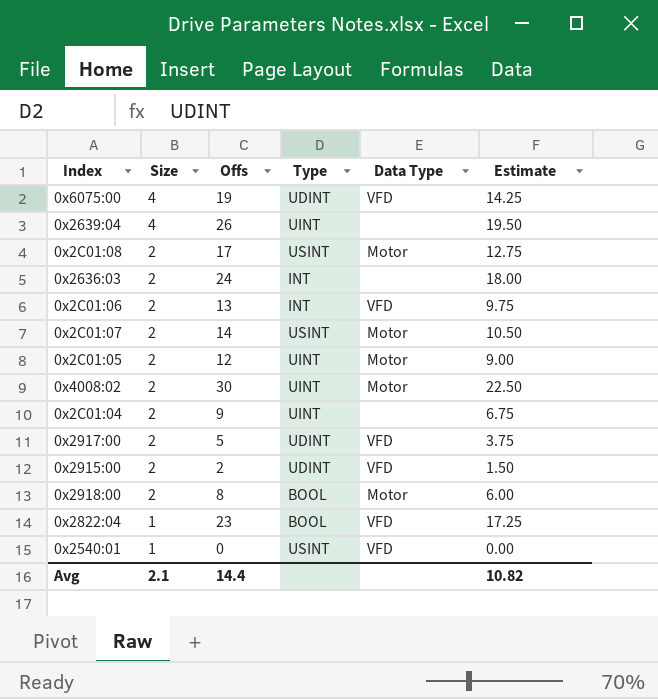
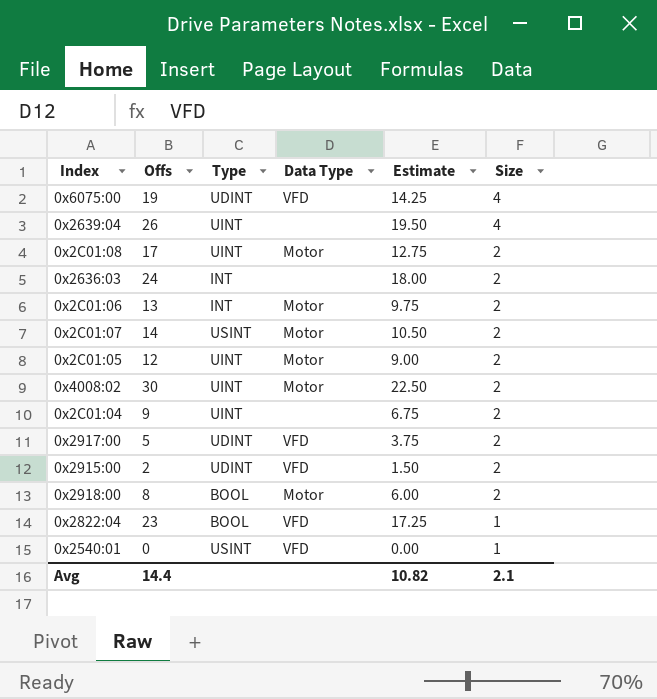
column Size | position: 2 -> 6
0x2C01:08 | Type: USINT -> UINT
0x2C01:06 | Data Type: VFD -> Motor

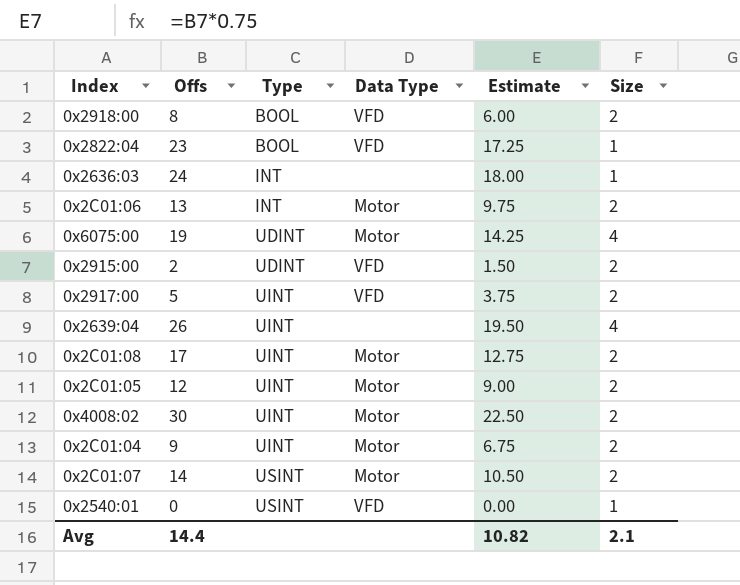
row order: Size descending -> Type ascending
0x2918:00 | Data Type: Motor -> VFD
0x2636:03 | Size: 2 -> 1
0x6075:00 | Data Type: VFD -> Motor
0x2917:00 | Type: UDINT -> UINT
0x2C01:04 | Data Type: none -> Motor

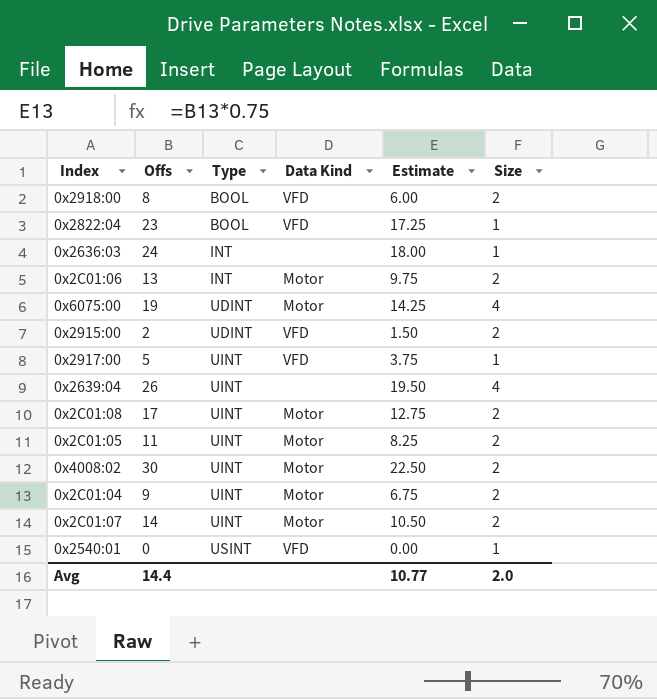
column name: Data Type -> Data Kind
0x2917:00 | Size: 2 -> 1
0x2C01:05 | Offs: 12 -> 11
0x2C01:05 | Estimate: 9.00 -> 8.25
0x2C01:07 | Type: USINT -> UINT
Avg | Estimate: 10.82 -> 10.77
Avg | Size: 2.1 -> 2.0

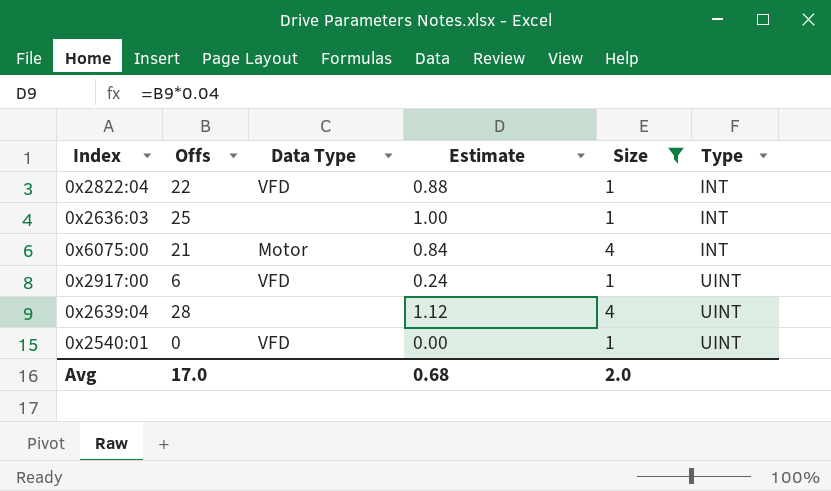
filter: none -> Size != 2
column name: Data Kind -> Data Type
column Estimate | formula: [Offs] * 0.75 -> [Offs] * 0.04
column Type | position: 3 -> 6
0x2822:04 | Offs: 23 -> 22
0x2822:04 | Type: BOOL -> INT
0x2636:03 | Offs: 24 -> 25
0x6075:00 | Offs: 19 -> 21
0x6075:00 | Type: UDINT -> INT
0x2917:00 | Offs: 5 -> 6
0x2639:04 | Offs: 26 -> 28
0x2540:01 | Type: USINT -> UINT
Avg | Offs: 14.4 -> 17.0
Avg | Estimate: 10.77 -> 0.68

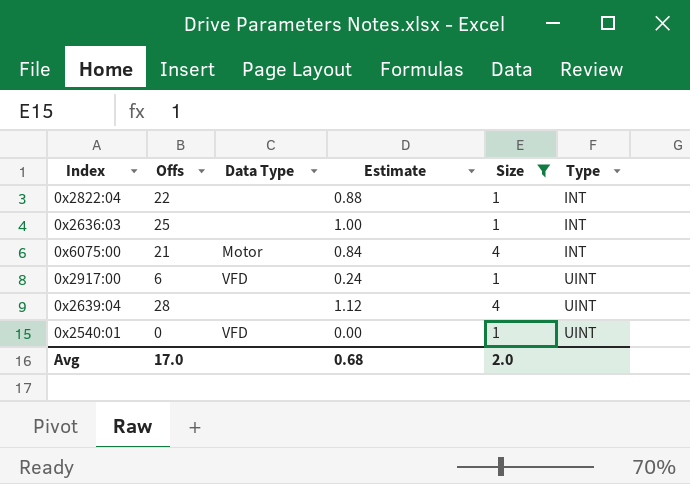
0x2822:04 | Data Type: VFD -> none

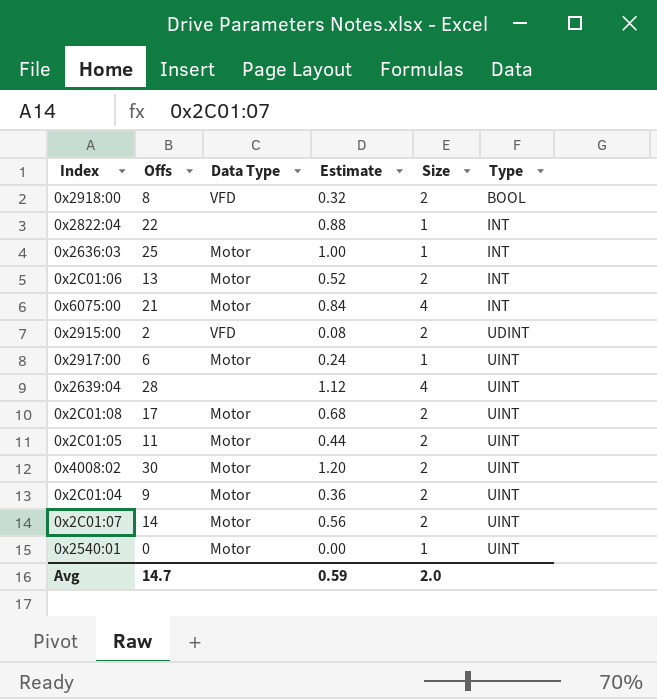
filter: Size != 2 -> none
0x2636:03 | Data Type: none -> Motor
0x2917:00 | Data Type: VFD -> Motor
0x2540:01 | Data Type: VFD -> Motor
Avg | Offs: 17.0 -> 14.7
Avg | Estimate: 0.68 -> 0.59

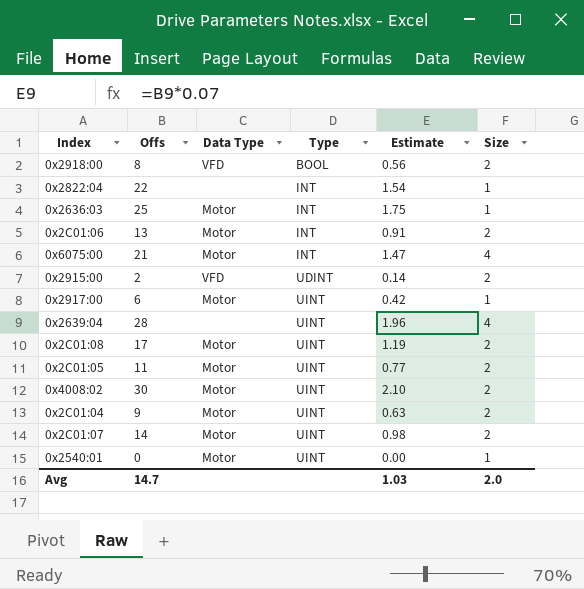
column Type | position: 6 -> 4
column Estimate | formula: [Offs] * 0.04 -> [Offs] * 0.07
Avg | Estimate: 0.59 -> 1.03

